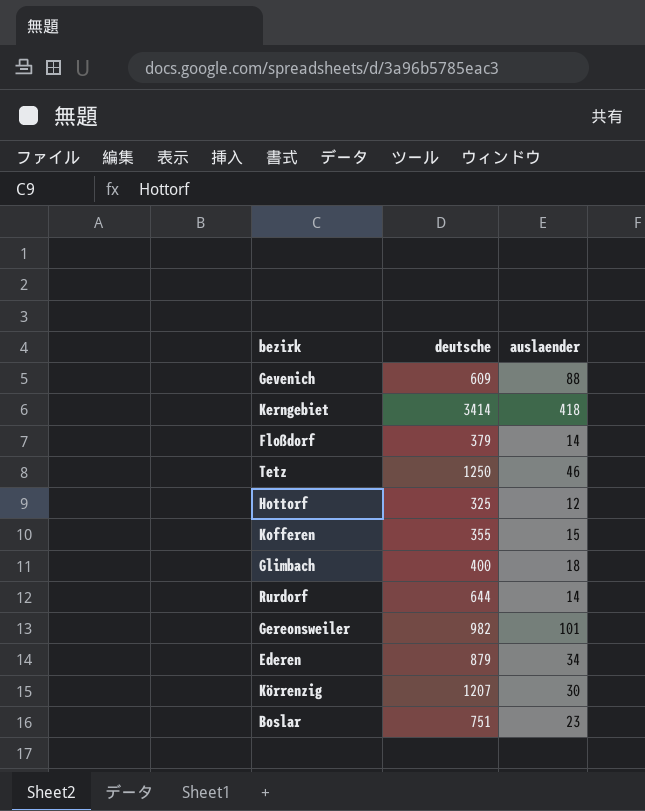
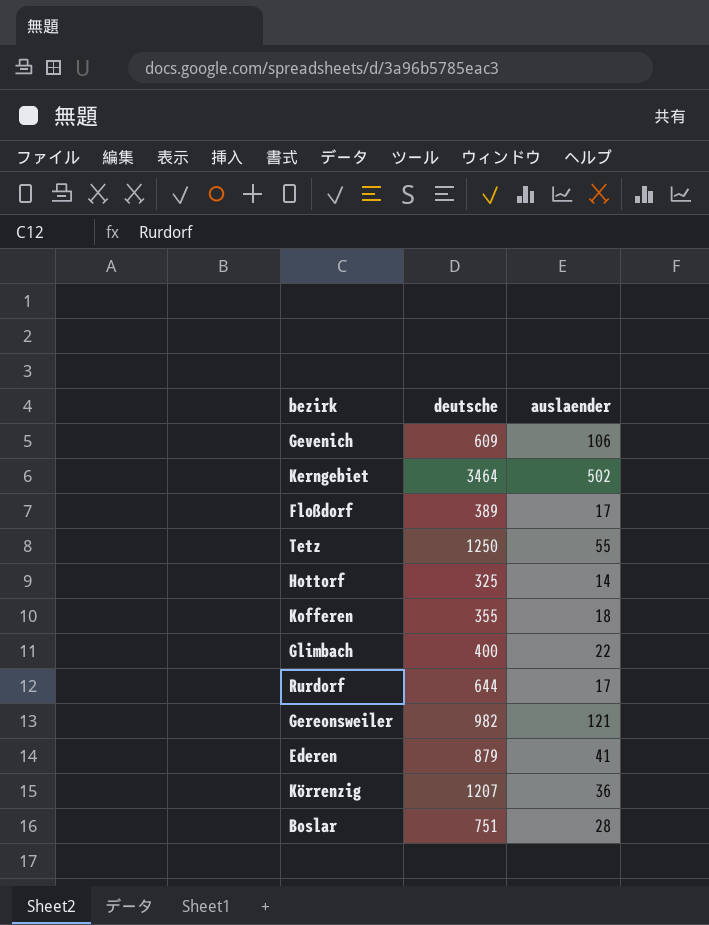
Gevenich | auslaender: 88 -> 106
Kerngebiet | deutsche: 3414 -> 3464
Kerngebiet | auslaender: 418 -> 502
Floßdorf | deutsche: 379 -> 389
Floßdorf | auslaender: 14 -> 17
Tetz | auslaender: 46 -> 55
Hottorf | auslaender: 12 -> 14
Kofferen | auslaender: 15 -> 18
Glimbach | auslaender: 18 -> 22
Rurdorf | auslaender: 14 -> 17
Gereonsweiler | auslaender: 101 -> 121
Ederen | auslaender: 34 -> 41
Körrenzig | auslaender: 30 -> 36
Boslar | auslaender: 23 -> 28

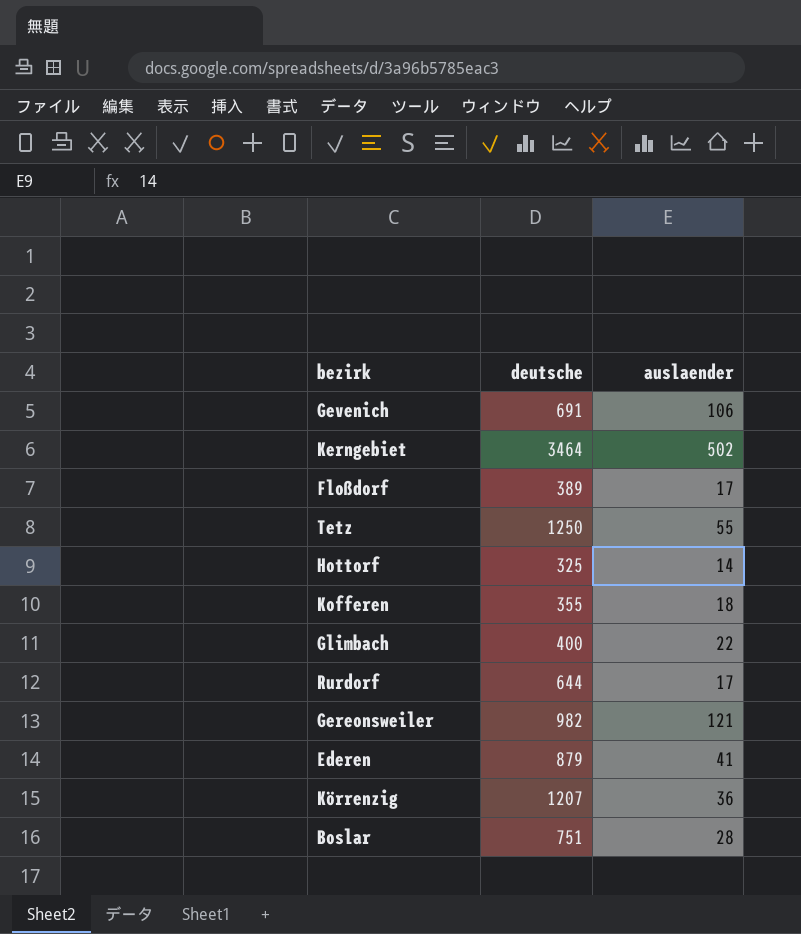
Gevenich | deutsche: 609 -> 691

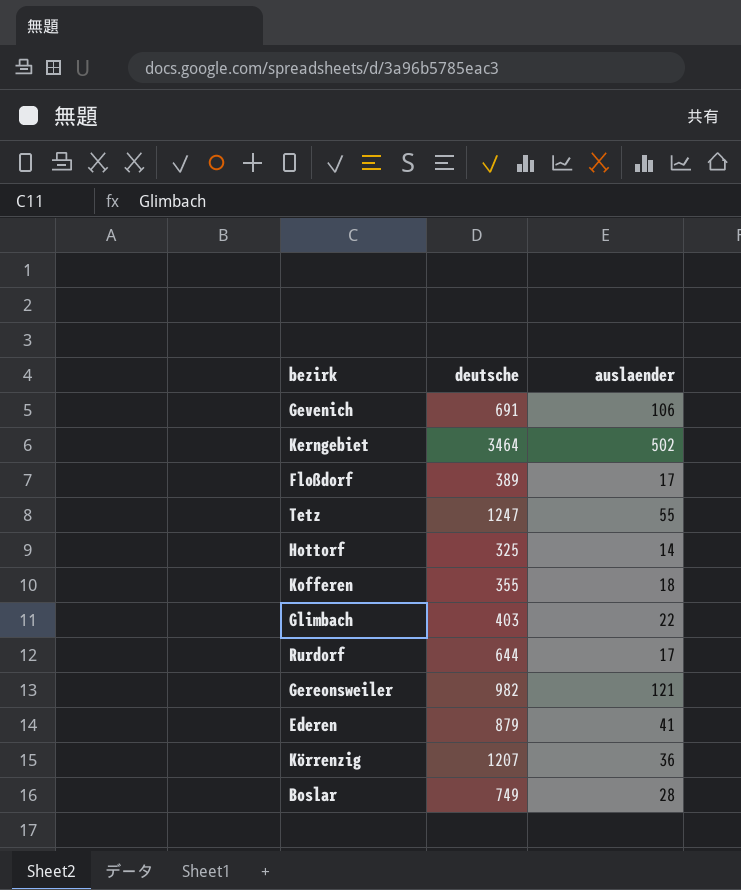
Tetz | deutsche: 1250 -> 1247
Glimbach | deutsche: 400 -> 403
Boslar | deutsche: 751 -> 749

